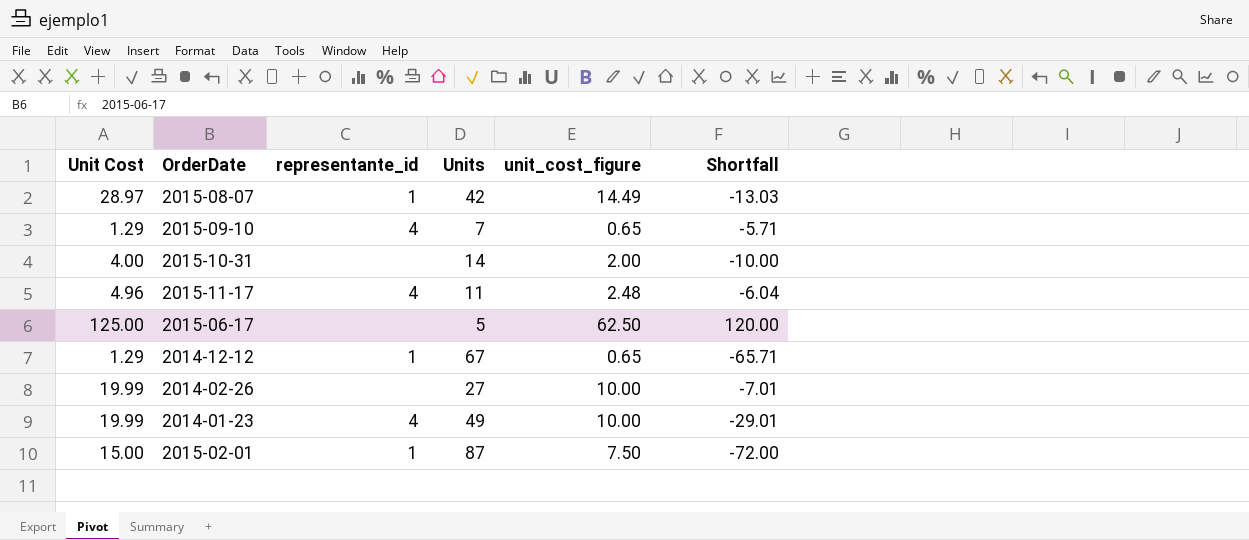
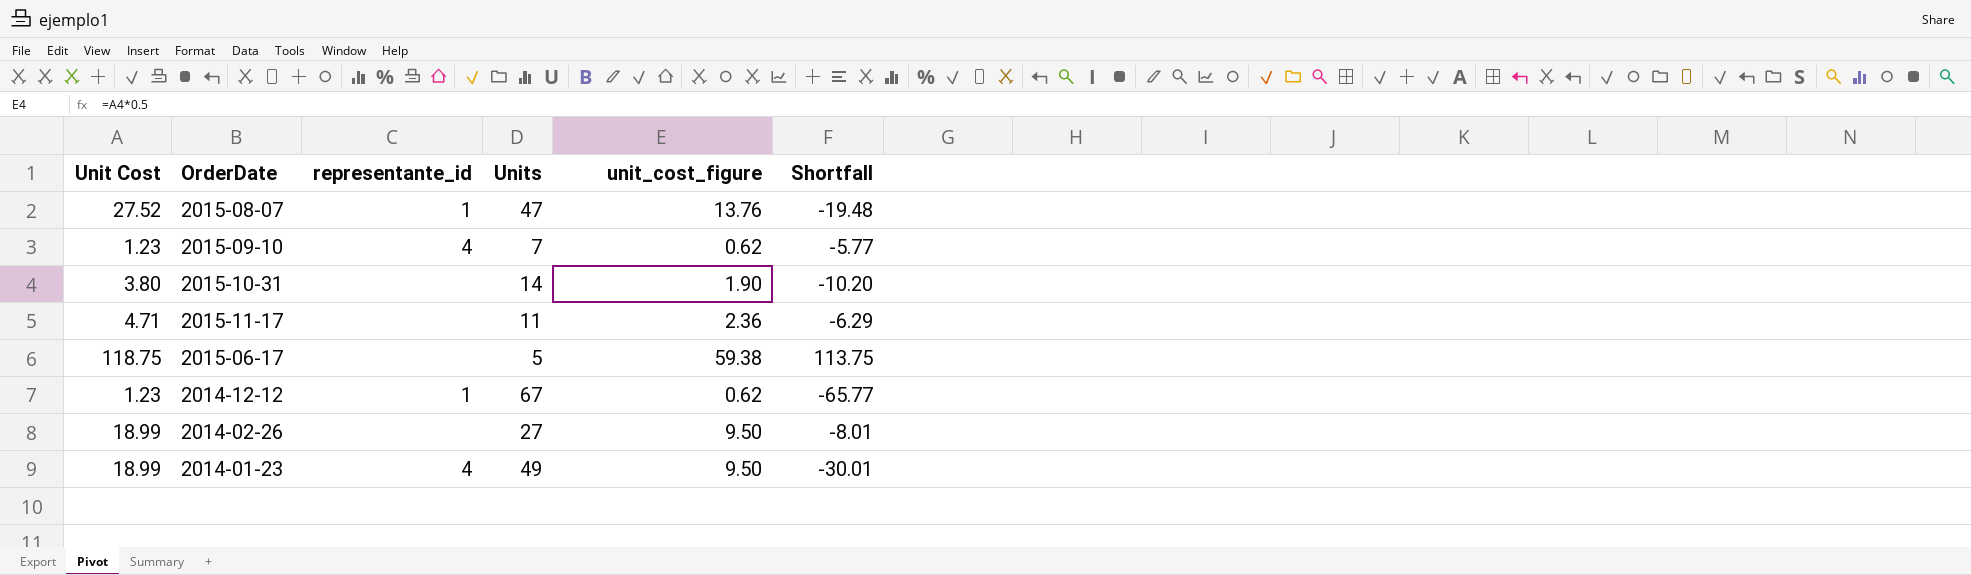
row 2015-02-01: 15.00 | 1 | 87 | 7.50 | -72.00 -> none
2015-08-07 | Unit Cost: 28.97 -> 27.52
2015-08-07 | Units: 42 -> 47
2015-08-07 | unit_cost_figure: 14.49 -> 13.76
2015-08-07 | Shortfall: -13.03 -> -19.48
2015-09-10 | Unit Cost: 1.29 -> 1.23
2015-09-10 | unit_cost_figure: 0.65 -> 0.62
2015-09-10 | Shortfall: -5.71 -> -5.77
2015-10-31 | Unit Cost: 4.00 -> 3.80
2015-10-31 | unit_cost_figure: 2.00 -> 1.90
2015-10-31 | Shortfall: -10.00 -> -10.20
2015-11-17 | Unit Cost: 4.96 -> 4.71
2015-11-17 | representante_id: 4 -> none
2015-11-17 | unit_cost_figure: 2.48 -> 2.36
2015-11-17 | Shortfall: -6.04 -> -6.29
2015-06-17 | Unit Cost: 125.00 -> 118.75
2015-06-17 | unit_cost_figure: 62.50 -> 59.38
2015-06-17 | Shortfall: 120.00 -> 113.75
2014-12-12 | Unit Cost: 1.29 -> 1.23
2014-12-12 | unit_cost_figure: 0.65 -> 0.62
2014-12-12 | Shortfall: -65.71 -> -65.77
2014-02-26 | Unit Cost: 19.99 -> 18.99
2014-02-26 | unit_cost_figure: 10.00 -> 9.50
2014-02-26 | Shortfall: -7.01 -> -8.01
2014-01-23 | Unit Cost: 19.99 -> 18.99
2014-01-23 | unit_cost_figure: 10.00 -> 9.50
2014-01-23 | Shortfall: -29.01 -> -30.01

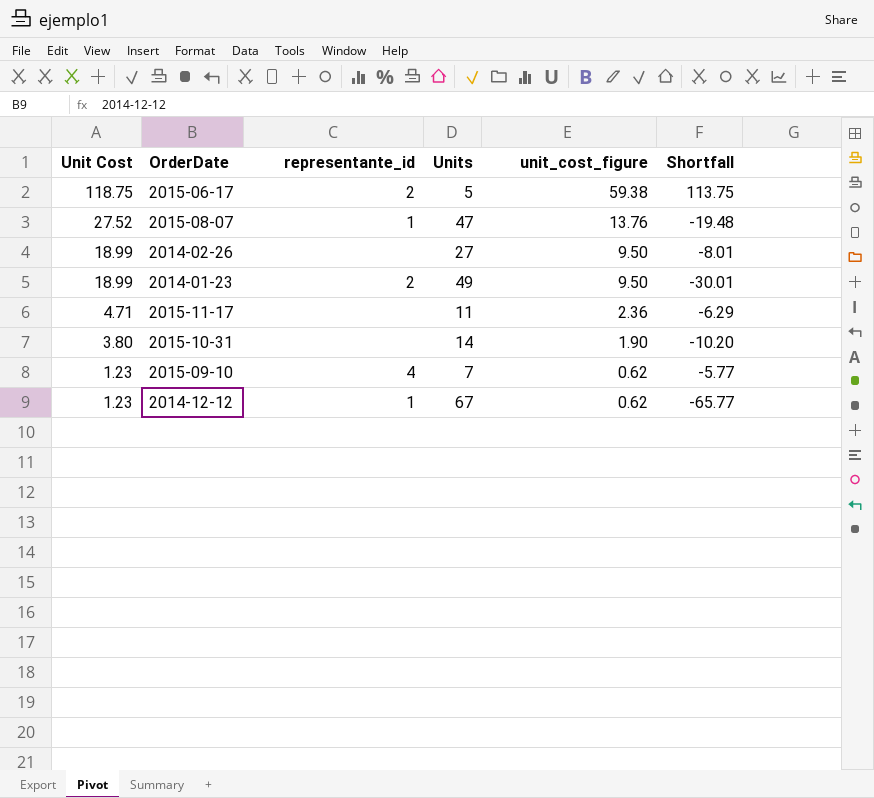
row order: none -> Unit Cost descending
2015-06-17 | representante_id: none -> 2
2014-01-23 | representante_id: 4 -> 2

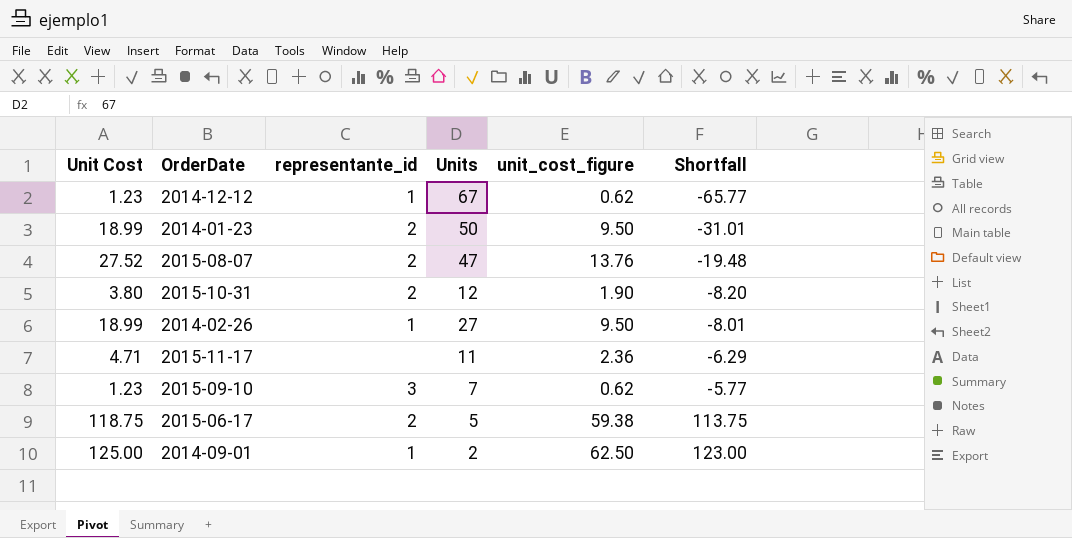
row order: Unit Cost descending -> Shortfall ascending
2014-01-23 | Units: 49 -> 50
2014-01-23 | Shortfall: -30.01 -> -31.01
2015-08-07 | representante_id: 1 -> 2
2015-10-31 | representante_id: none -> 2
2015-10-31 | Units: 14 -> 12
2015-10-31 | Shortfall: -10.20 -> -8.20
2014-02-26 | representante_id: none -> 1
2015-09-10 | representante_id: 4 -> 3
row 2014-09-01: none -> 125.00 | 1 | 2 | 62.50 | 123.00

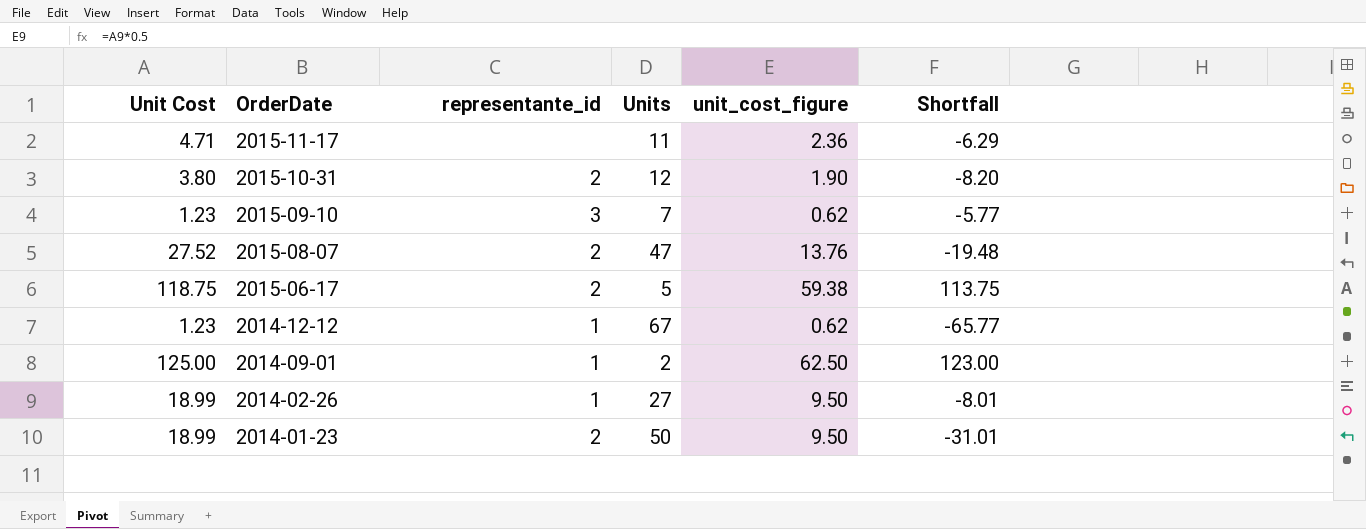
row order: Shortfall ascending -> OrderDate descending

